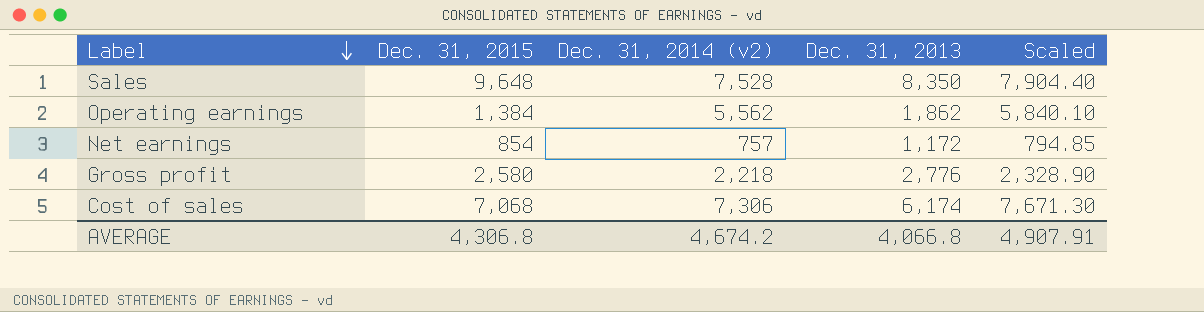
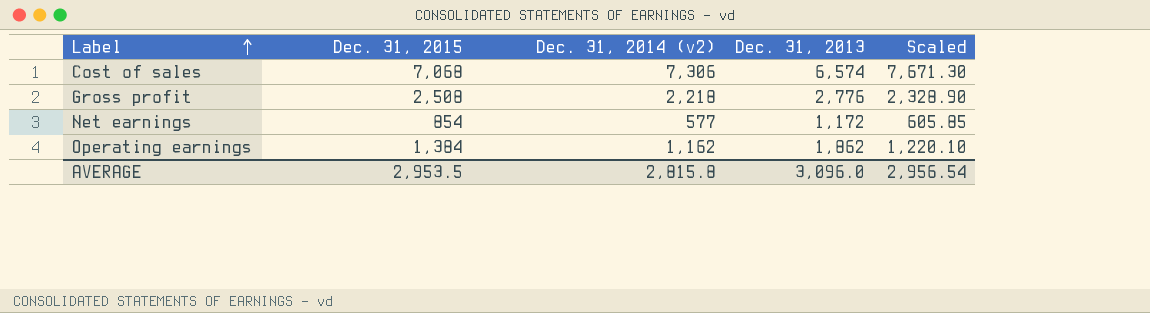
row order: Label descending -> Label ascending
row Sales: 9,648 | 7,528 | 8,350 | 7,904.40 -> none
Cost of sales | Dec. 31, 2013: 6,174 -> 6,574
Gross profit | Dec. 31, 2015: 2,580 -> 2,508
Net earnings | Dec. 31, 2014 (v2): 757 -> 577
Net earnings | Scaled: 794.85 -> 605.85
Operating earnings | Dec. 31, 2014 (v2): 5,562 -> 1,162
Operating earnings | Scaled: 5,840.10 -> 1,220.10
AVERAGE | Dec. 31, 2015: 4,306.8 -> 2,953.5
AVERAGE | Dec. 31, 2014 (v2): 4,674.2 -> 2,815.8
AVERAGE | Dec. 31, 2013: 4,066.8 -> 3,096.0
AVERAGE | Scaled: 4,907.91 -> 2,956.54

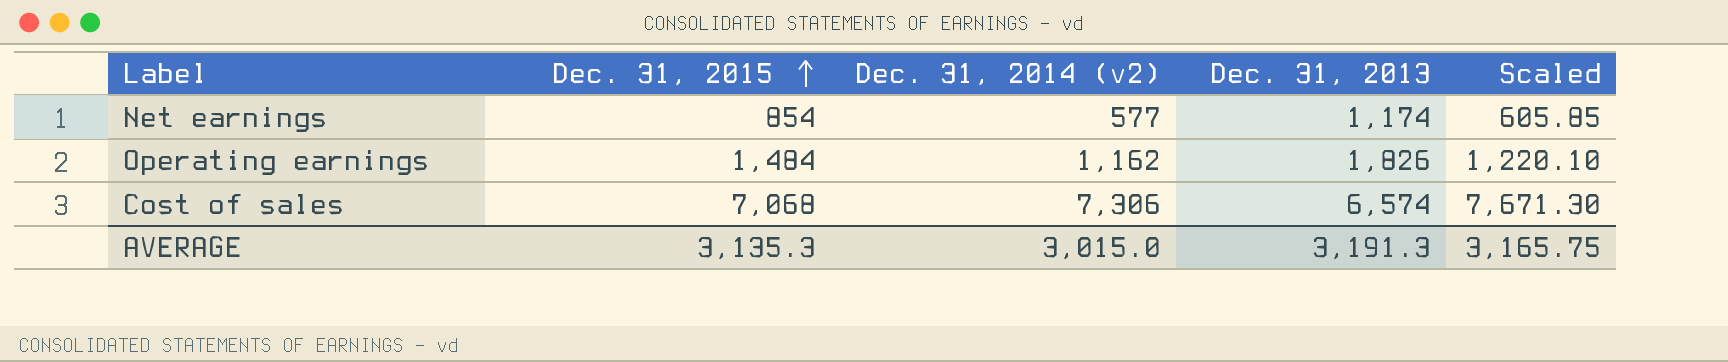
row order: Label ascending -> Dec. 31, 2015 ascending
row Gross profit: 2,508 | 2,218 | 2,776 | 2,328.90 -> none
Net earnings | Dec. 31, 2013: 1,172 -> 1,174
Operating earnings | Dec. 31, 2015: 1,384 -> 1,484
Operating earnings | Dec. 31, 2013: 1,862 -> 1,826
AVERAGE | Dec. 31, 2015: 2,953.5 -> 3,135.3
AVERAGE | Dec. 31, 2014 (v2): 2,815.8 -> 3,015.0
AVERAGE | Dec. 31, 2013: 3,096.0 -> 3,191.3
AVERAGE | Scaled: 2,956.54 -> 3,165.75

